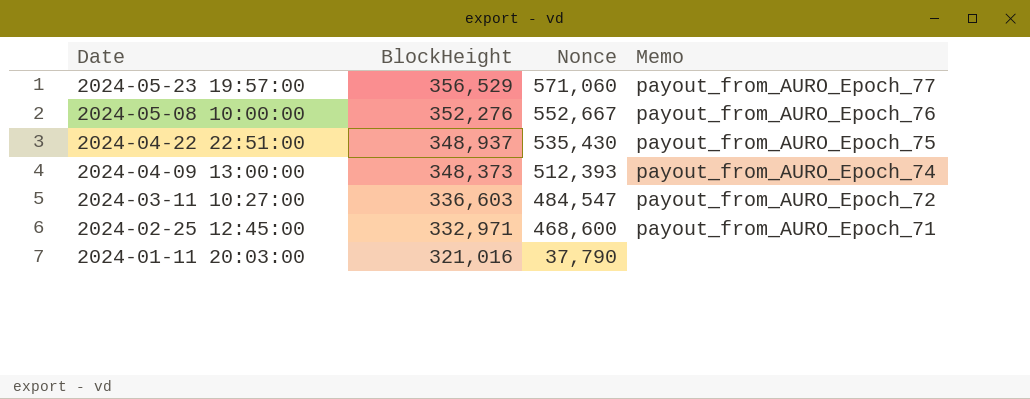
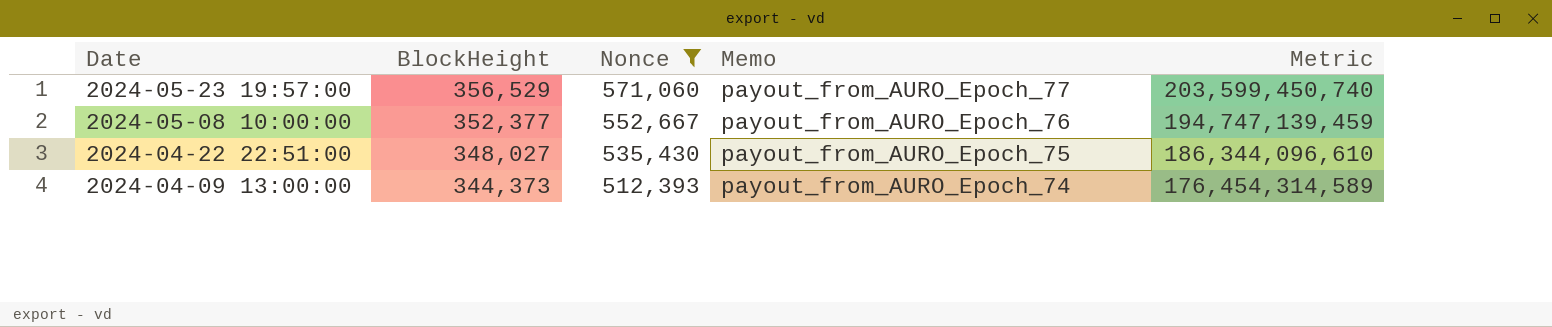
filter: none -> Nonce >= 512,393
column Metric | formula: none -> [BlockHeight] * [Nonce]
2024-05-08 10:00:00 | BlockHeight: 352,276 -> 352,377
2024-04-22 22:51:00 | BlockHeight: 348,937 -> 348,027
2024-04-09 13:00:00 | BlockHeight: 348,373 -> 344,373

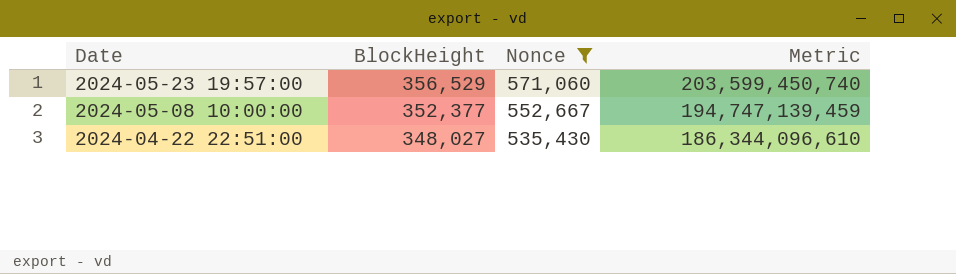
column Memo | position: 4 -> none
row 2024-04-09 13:00:00: 344,373 | 512,393 | payout_from_AURO_Epoch_74 | 176,454,314,589 -> none

